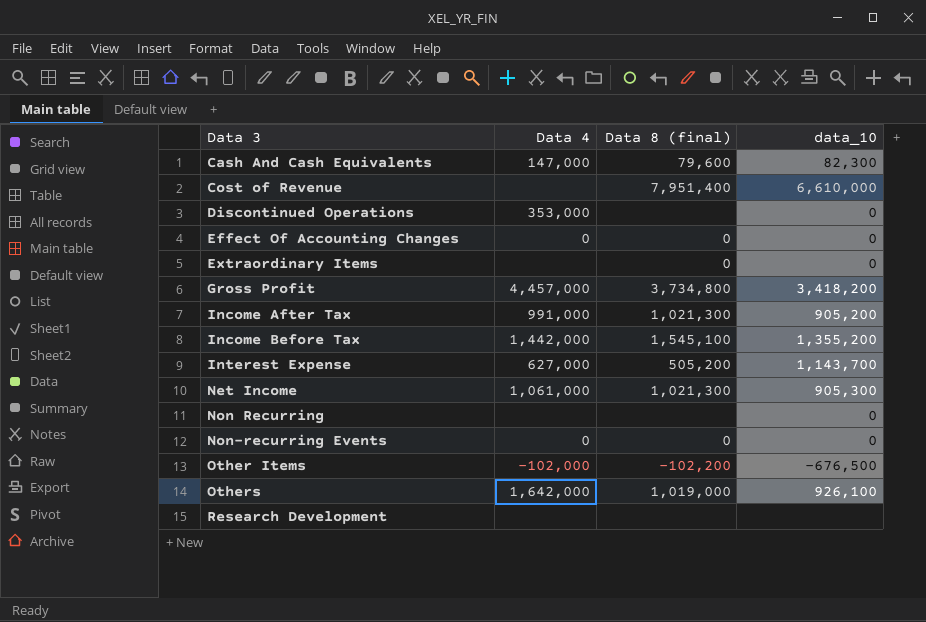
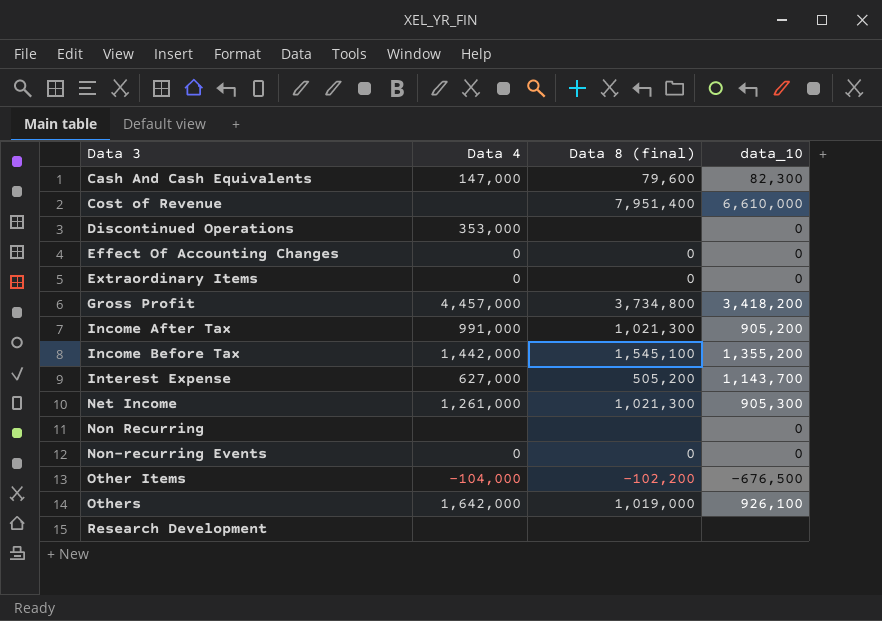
Extraordinary Items | Data 4: none -> 0
Net Income | Data 4: 1,061,000 -> 1,261,000
Other Items | Data 4: -102,000 -> -104,000

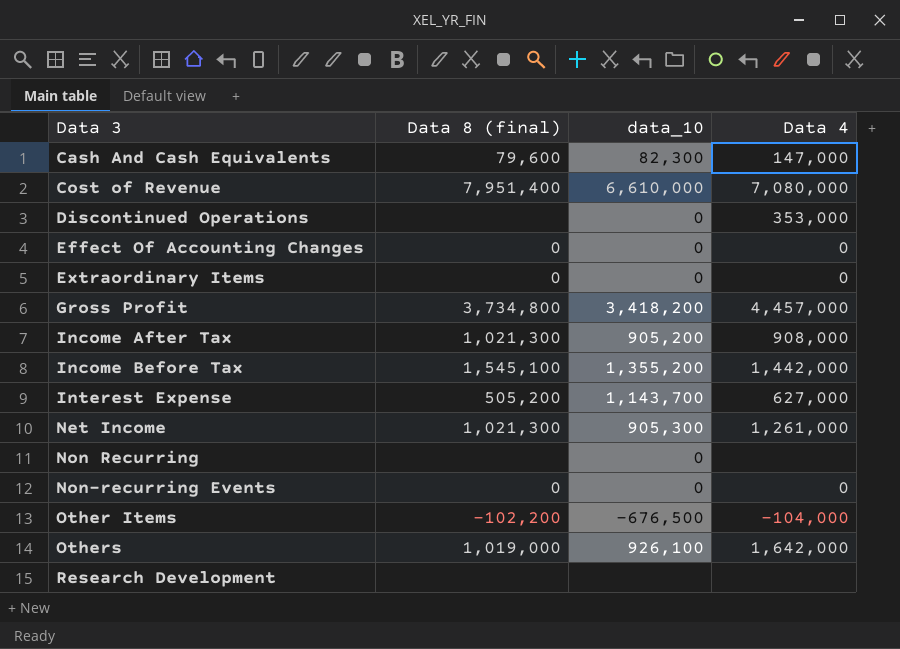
column Data 4 | position: 2 -> 4
Cost of Revenue | Data 4: none -> 7,080,000
Income After Tax | Data 4: 991,000 -> 908,000

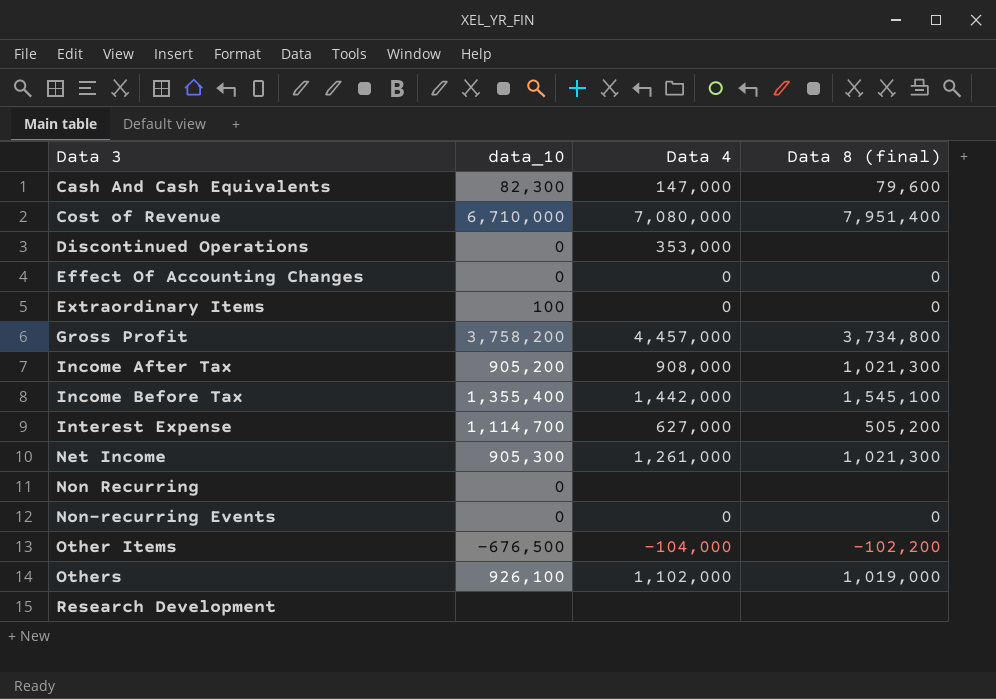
column Data 8 (final) | position: 2 -> 4
Cost of Revenue | data_10: 6,610,000 -> 6,710,000
Extraordinary Items | data_10: 0 -> 100
Gross Profit | data_10: 3,418,200 -> 3,758,200
Income Before Tax | data_10: 1,355,200 -> 1,355,400
Interest Expense | data_10: 1,143,700 -> 1,114,700
Others | Data 4: 1,642,000 -> 1,102,000

